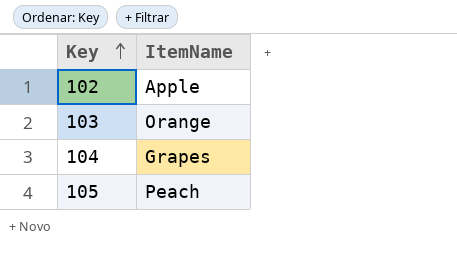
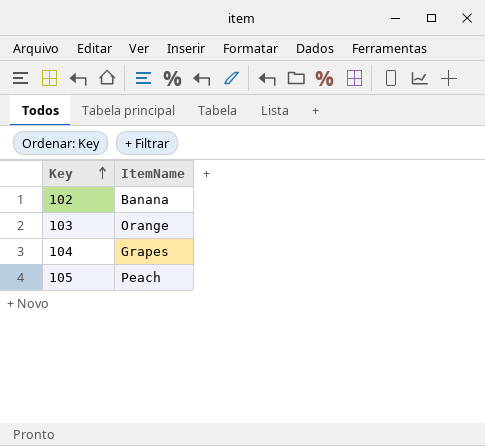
102 | ItemName: Apple -> Banana

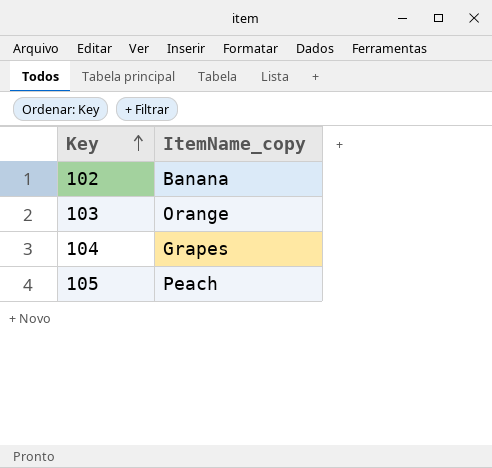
column name: ItemName -> ItemName_copy

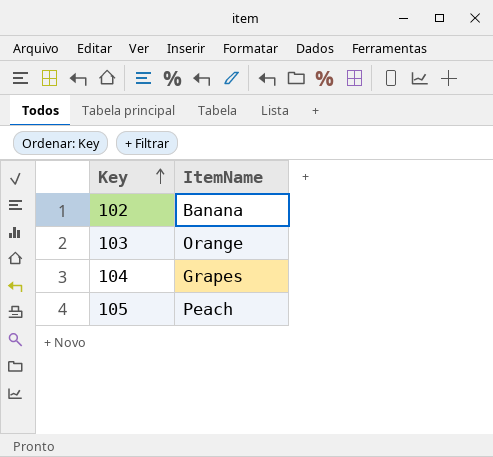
column name: ItemName_copy -> ItemName

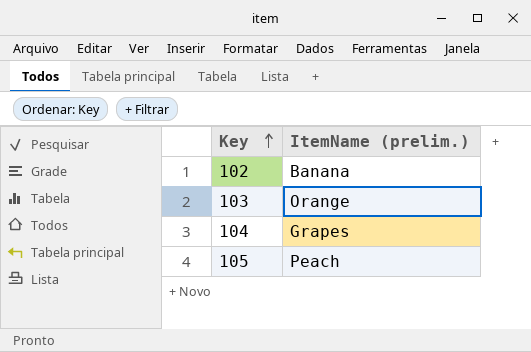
column name: ItemName -> ItemName (prelim.)

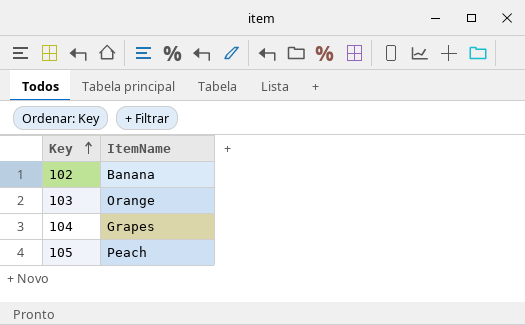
column name: ItemName (prelim.) -> ItemName

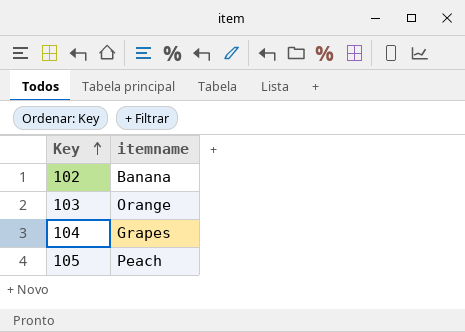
column name: ItemName -> itemname

